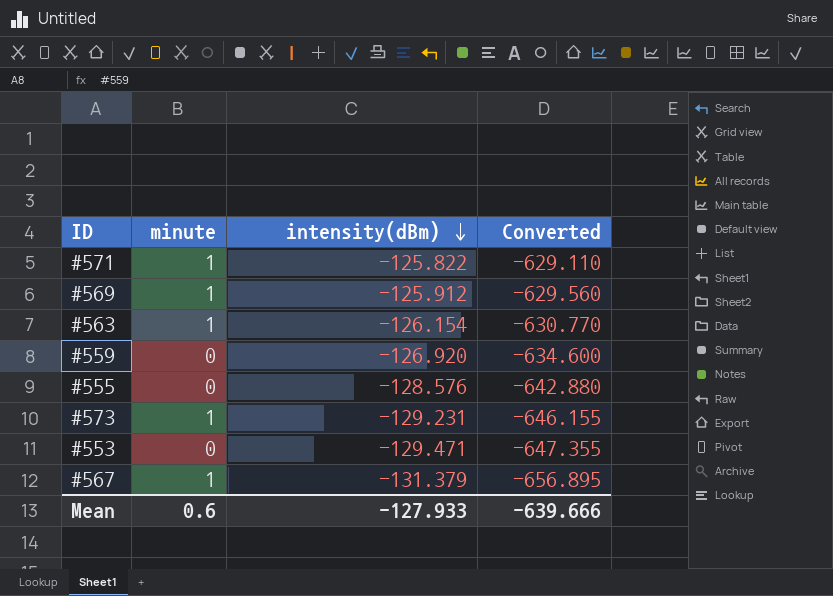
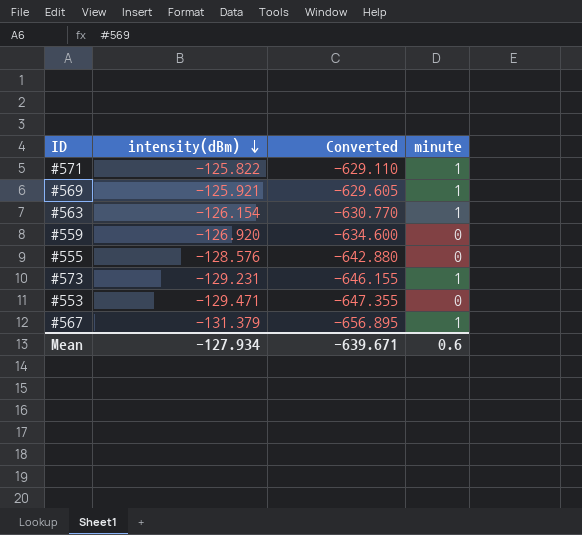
column minute | position: 2 -> 4
#569 | intensity(dBm): -125.912 -> -125.921
#569 | Converted: -629.560 -> -629.605
Mean | intensity(dBm): -127.933 -> -127.934
Mean | Converted: -639.666 -> -639.671

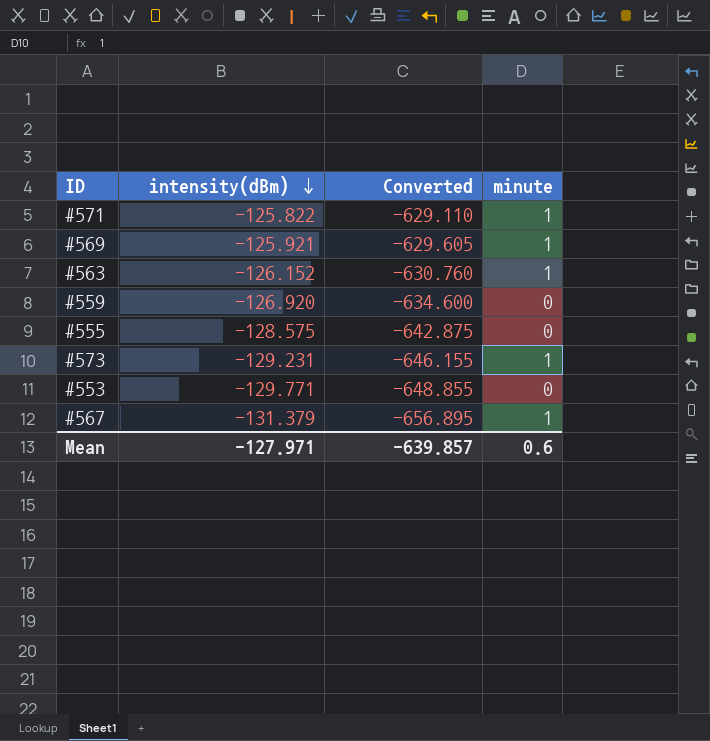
#563 | intensity(dBm): -126.154 -> -126.152
#563 | Converted: -630.770 -> -630.760
#555 | intensity(dBm): -128.576 -> -128.575
#555 | Converted: -642.880 -> -642.875
#553 | intensity(dBm): -129.471 -> -129.771
#553 | Converted: -647.355 -> -648.855
Mean | intensity(dBm): -127.934 -> -127.971
Mean | Converted: -639.671 -> -639.857

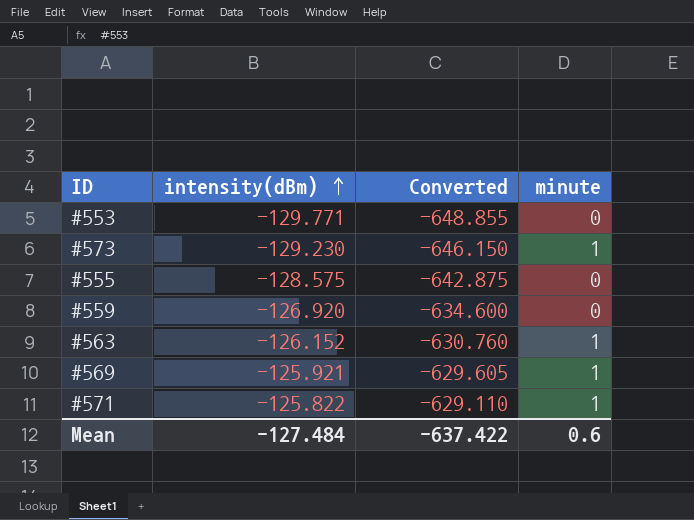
row order: intensity(dBm) descending -> intensity(dBm) ascending
row #567: -131.379 | -656.895 | 1 -> none
#573 | intensity(dBm): -129.231 -> -129.230
#573 | Converted: -646.155 -> -646.150
Mean | intensity(dBm): -127.971 -> -127.484
Mean | Converted: -639.857 -> -637.422

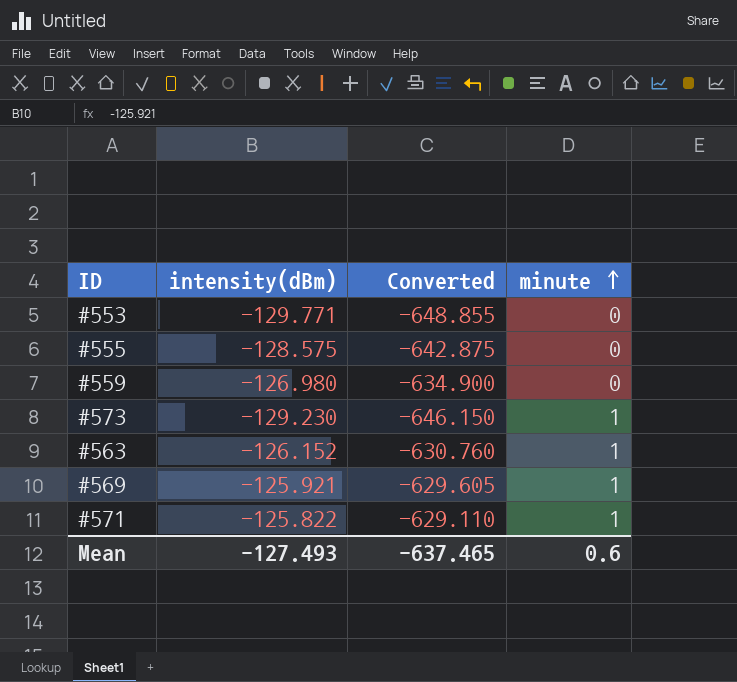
row order: intensity(dBm) ascending -> minute ascending
#559 | intensity(dBm): -126.920 -> -126.980
#559 | Converted: -634.600 -> -634.900
Mean | intensity(dBm): -127.484 -> -127.493
Mean | Converted: -637.422 -> -637.465

